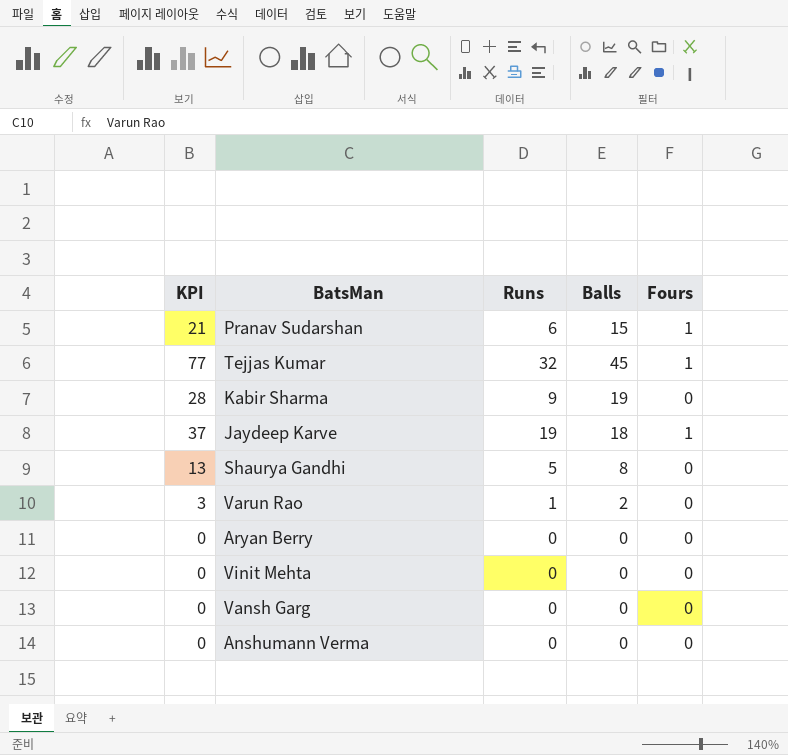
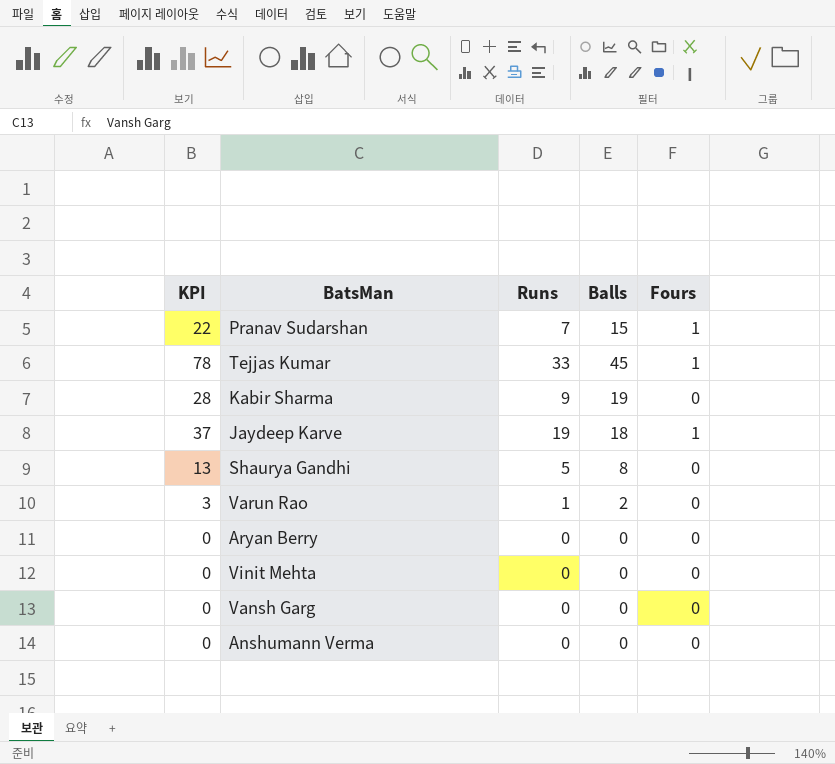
Pranav Sudarshan | KPI: 21 -> 22
Pranav Sudarshan | Runs: 6 -> 7
Tejjas Kumar | KPI: 77 -> 78
Tejjas Kumar | Runs: 32 -> 33

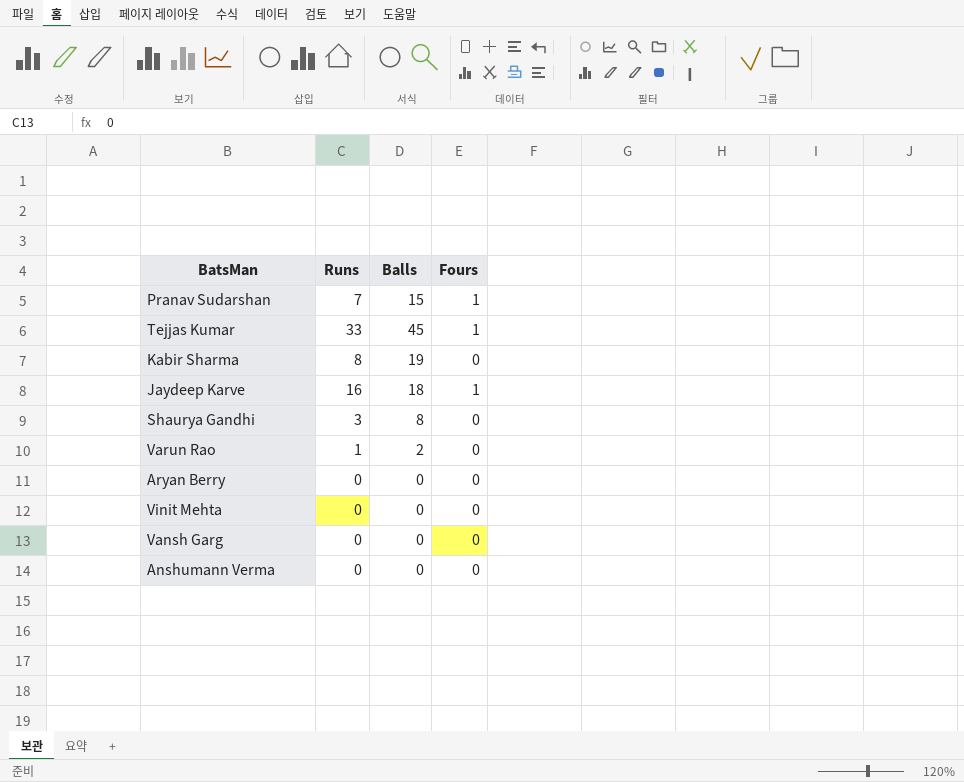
column KPI | formula: [Runs] + [Balls] -> none
Kabir Sharma | Runs: 9 -> 8
Jaydeep Karve | Runs: 19 -> 16
Shaurya Gandhi | Runs: 5 -> 3

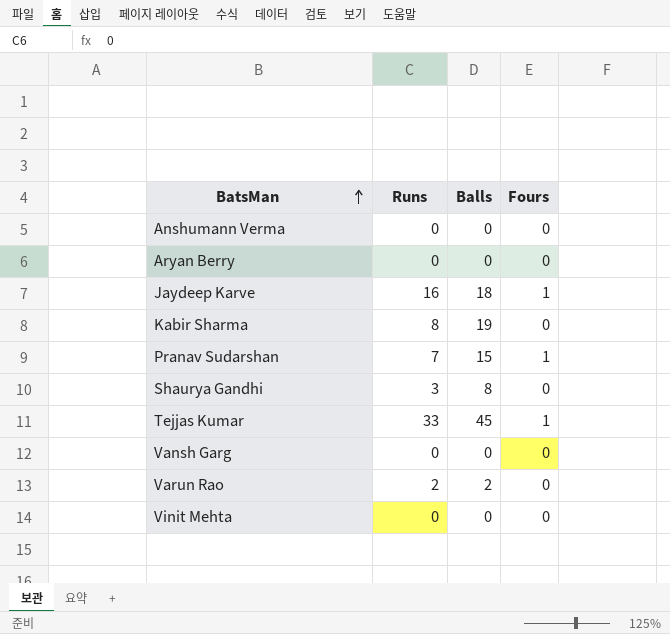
row order: none -> BatsMan ascending
Varun Rao | Runs: 1 -> 2

